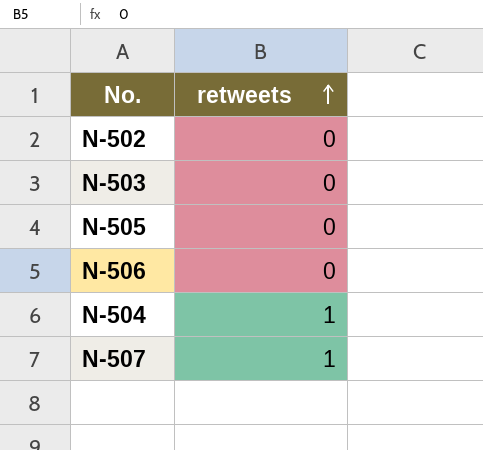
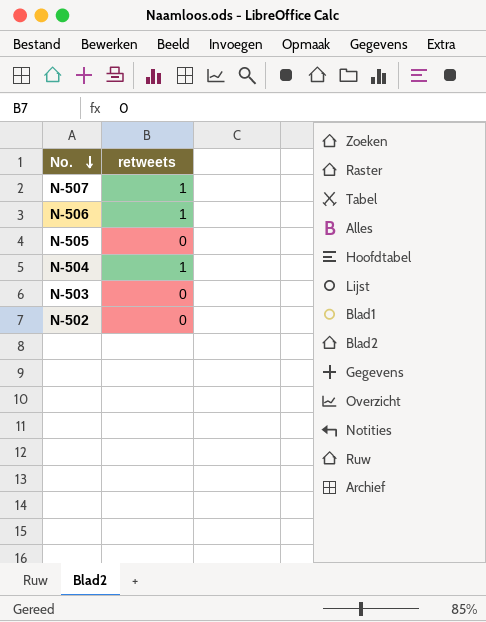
row order: retweets ascending -> No. descending
N-506 | retweets: 0 -> 1

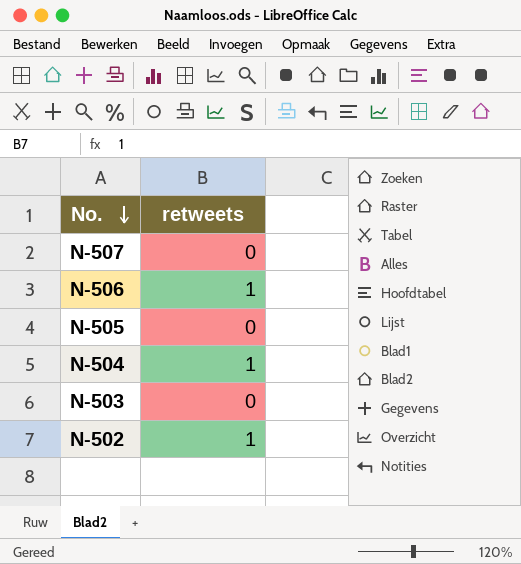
N-507 | retweets: 1 -> 0
N-502 | retweets: 0 -> 1

